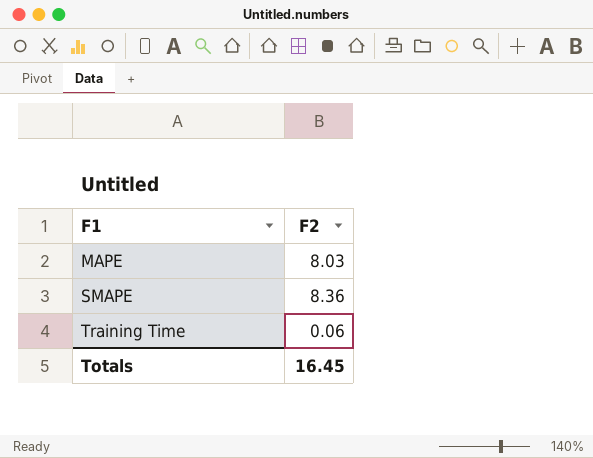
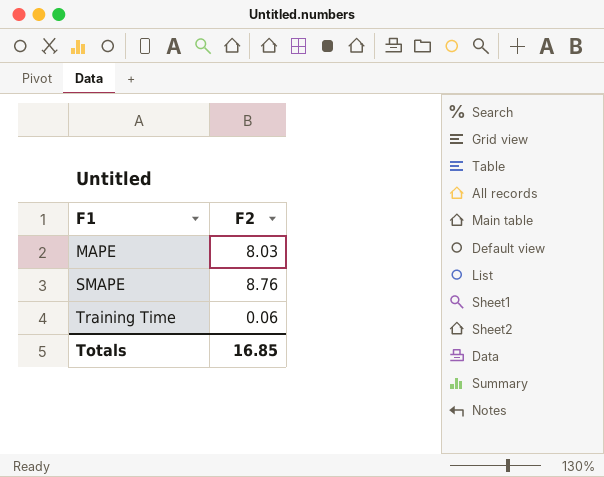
SMAPE | F2: 8.36 -> 8.76
Totals | F2: 16.45 -> 16.85

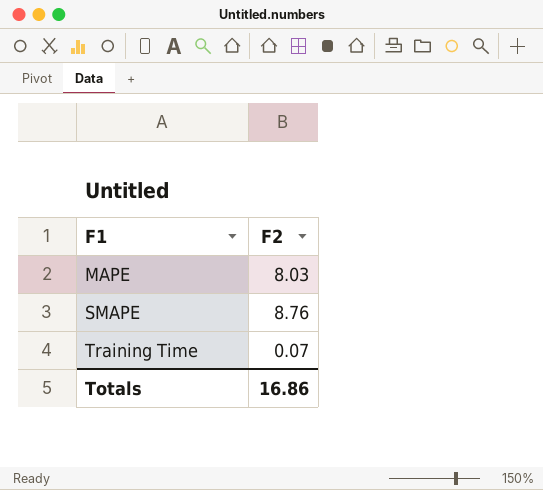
Training Time | F2: 0.06 -> 0.07
Totals | F2: 16.85 -> 16.86

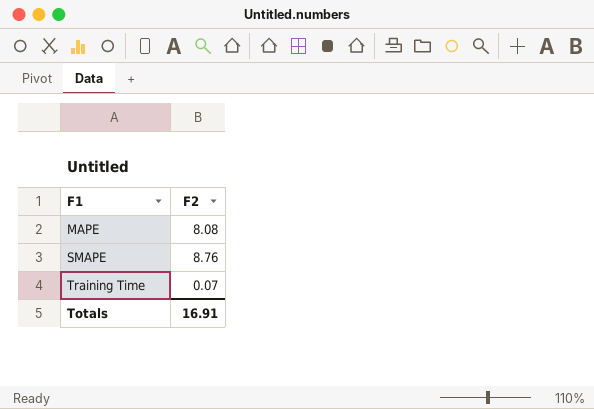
MAPE | F2: 8.03 -> 8.08
Totals | F2: 16.86 -> 16.91

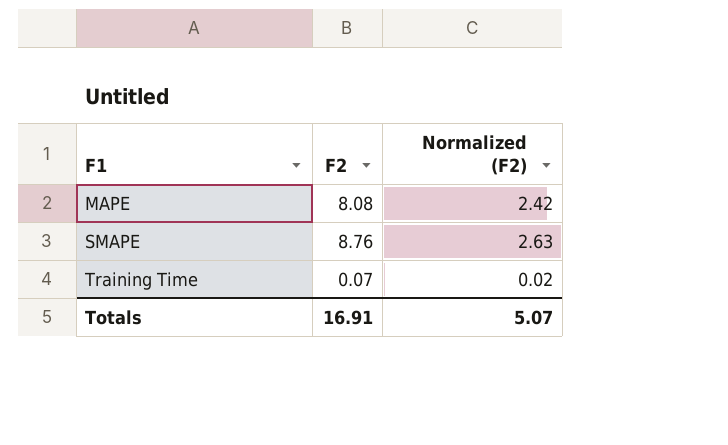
column Normalized (F2) | formula: none -> [F2] * 0.3

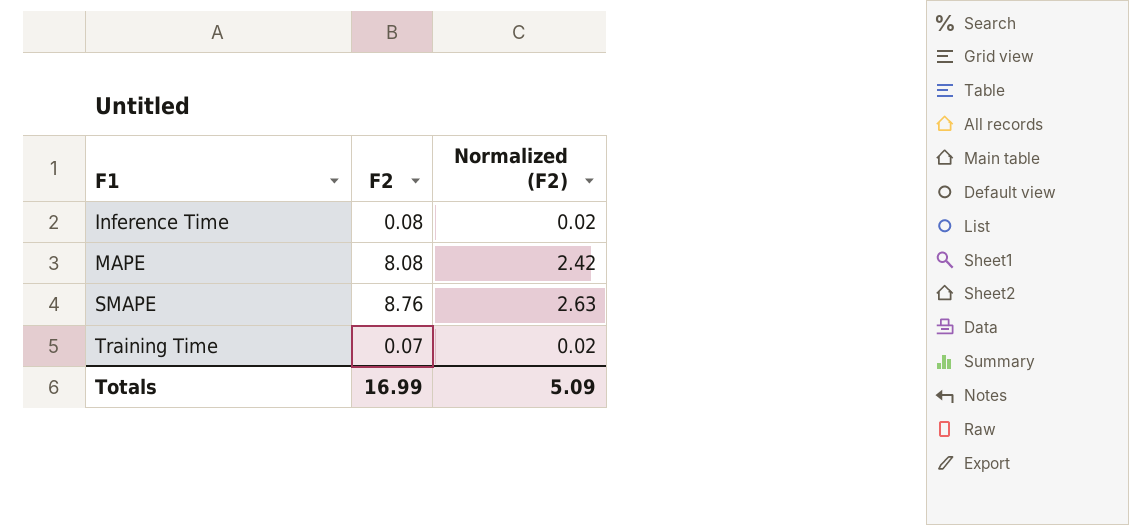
row Inference Time: none -> 0.08 | 0.02
Totals | F2: 16.91 -> 16.99
Totals | Normalized (F2): 5.07 -> 5.09

